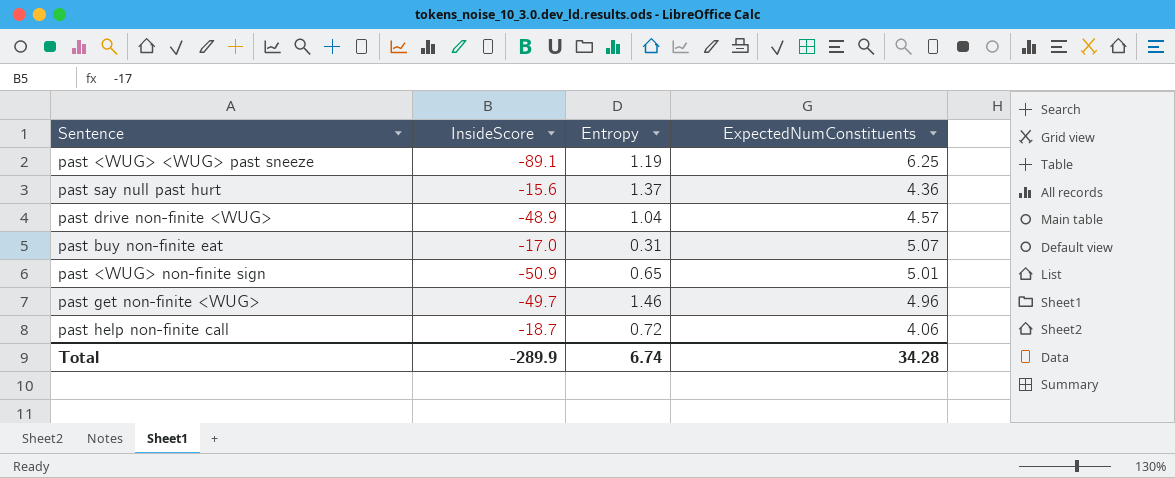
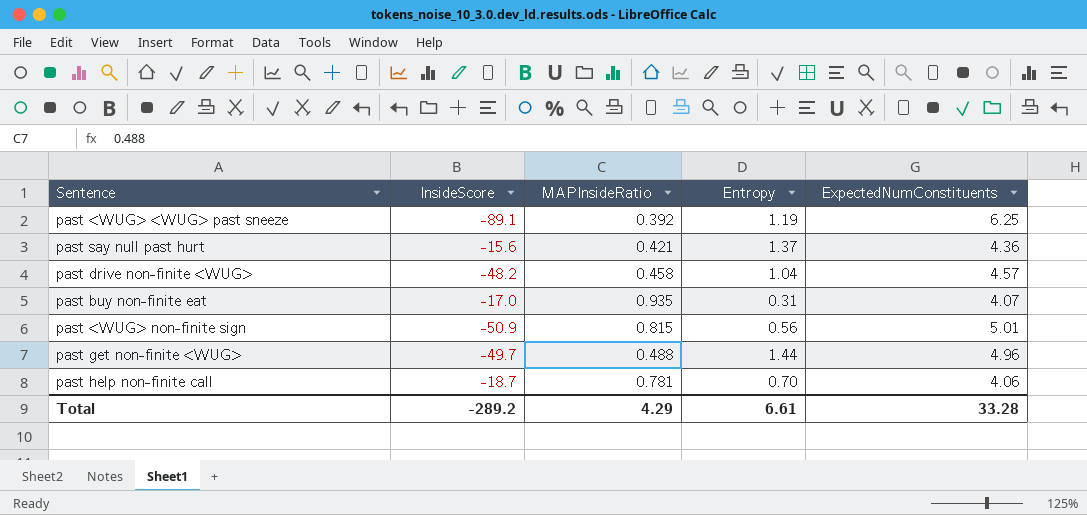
column MAPInsideRatio | position: none -> 3
past drive non-finite <WUG> | InsideScore: -48.9 -> -48.2
past buy non-finite eat | ExpectedNumConstituents: 5.07 -> 4.07
past <WUG> non-finite sign | Entropy: 0.65 -> 0.56
past get non-finite <WUG> | Entropy: 1.46 -> 1.44
past help non-finite call | Entropy: 0.72 -> 0.70
Total | InsideScore: -289.9 -> -289.2
Total | Entropy: 6.74 -> 6.61
Total | ExpectedNumConstituents: 34.28 -> 33.28

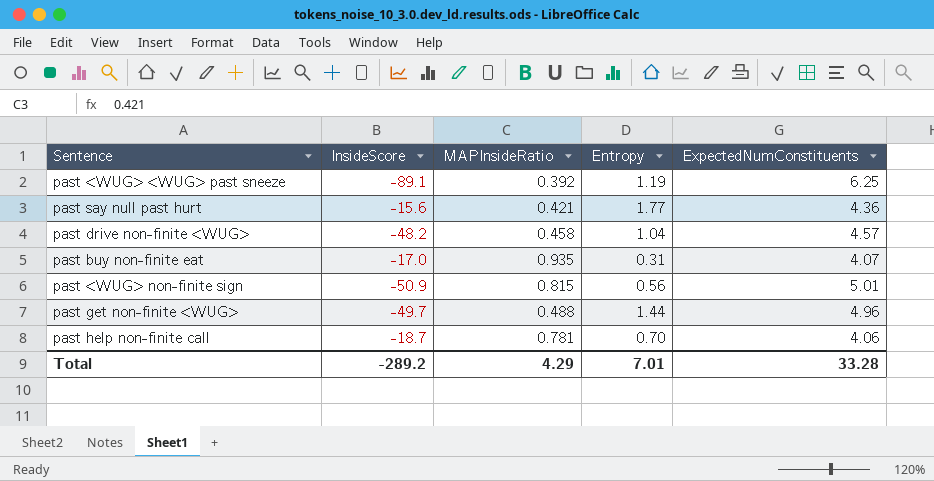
past say null past hurt | Entropy: 1.37 -> 1.77
Total | Entropy: 6.61 -> 7.01

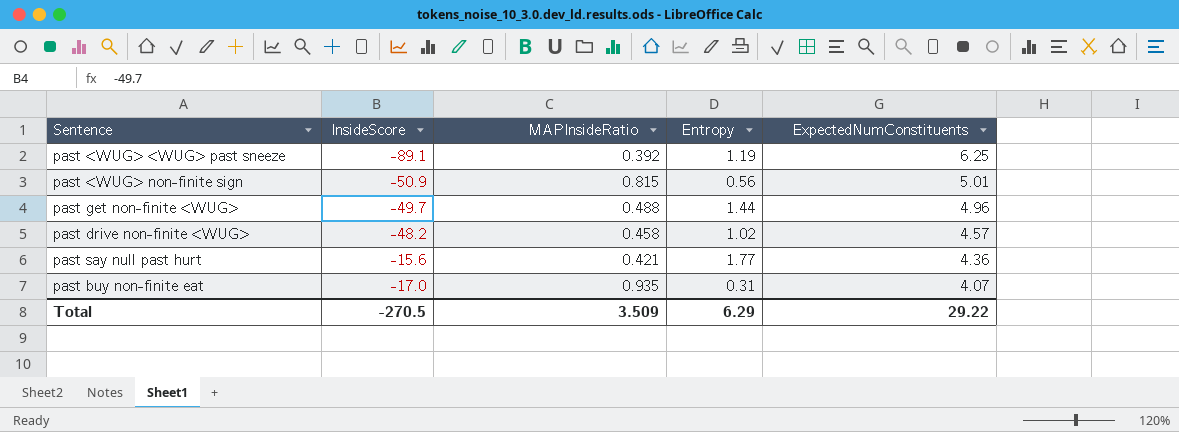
row order: none -> ExpectedNumConstituents descending
row past help non-finite call: -18.7 | 0.781 | 0.70 | 4.06 -> none
past drive non-finite <WUG> | Entropy: 1.04 -> 1.02
Total | InsideScore: -289.2 -> -270.5
Total | MAPInsideRatio: 4.29 -> 3.509
Total | Entropy: 7.01 -> 6.29
Total | ExpectedNumConstituents: 33.28 -> 29.22

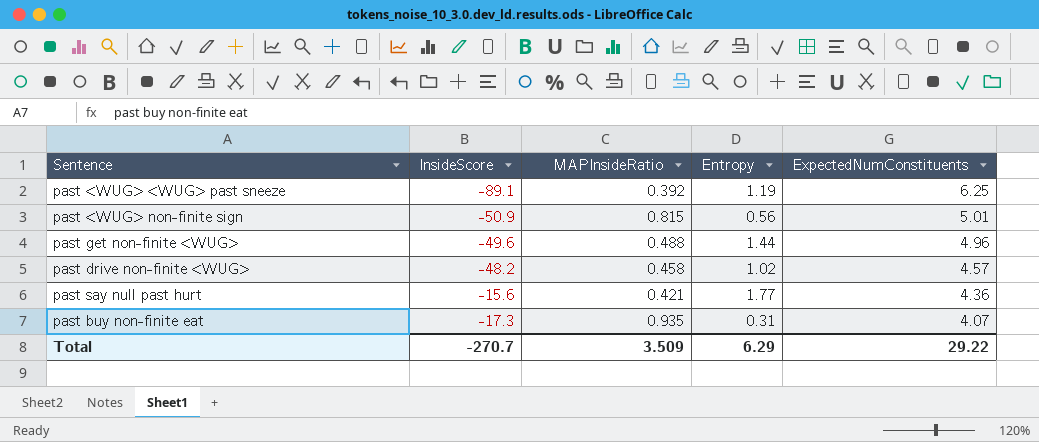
past get non-finite <WUG> | InsideScore: -49.7 -> -49.6
past buy non-finite eat | InsideScore: -17.0 -> -17.3
Total | InsideScore: -270.5 -> -270.7

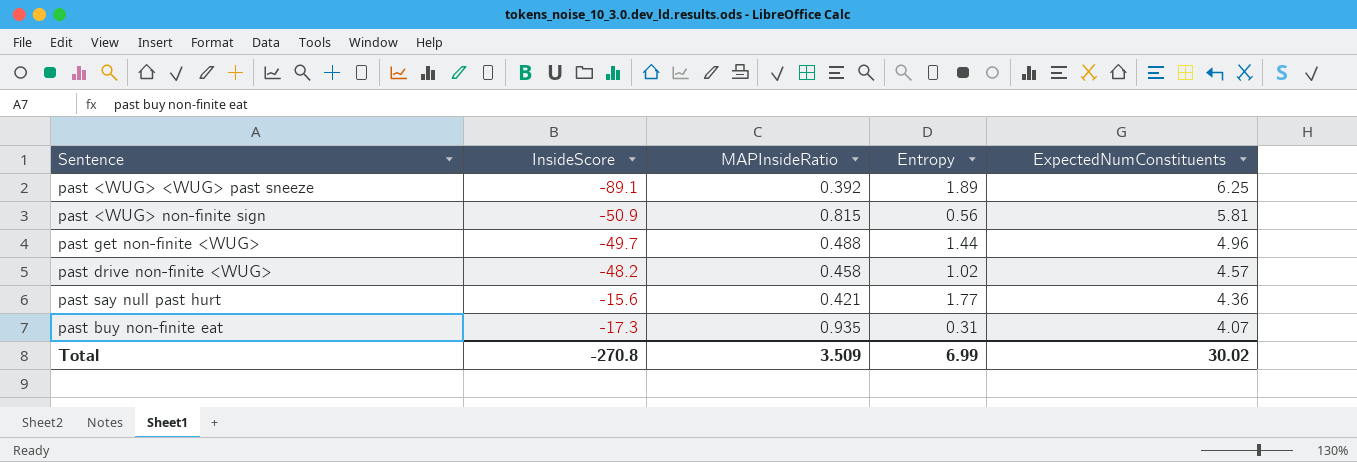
past <WUG> <WUG> past sneeze | Entropy: 1.19 -> 1.89
past <WUG> non-finite sign | ExpectedNumConstituents: 5.01 -> 5.81
past get non-finite <WUG> | InsideScore: -49.6 -> -49.7
Total | InsideScore: -270.7 -> -270.8
Total | Entropy: 6.29 -> 6.99
Total | ExpectedNumConstituents: 29.22 -> 30.02

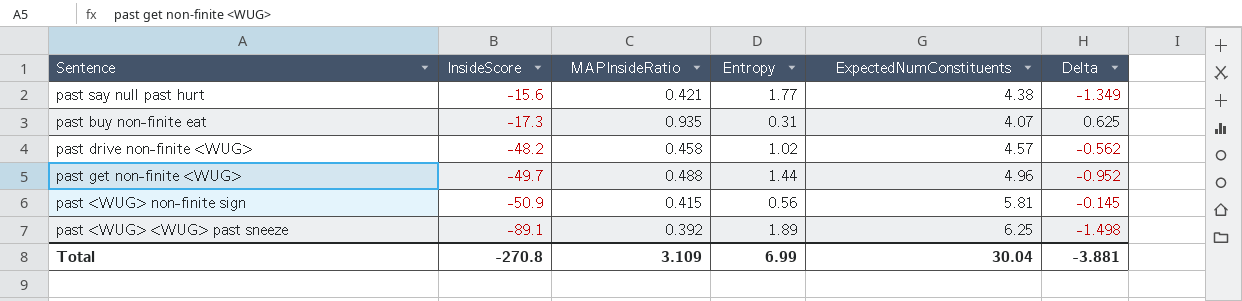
row order: ExpectedNumConstituents descending -> InsideScore descending
column Delta | formula: none -> [MAPInsideRatio] - [Entropy]
past say null past hurt | ExpectedNumConstituents: 4.36 -> 4.38
past <WUG> non-finite sign | MAPInsideRatio: 0.815 -> 0.415
Total | MAPInsideRatio: 3.509 -> 3.109
Total | ExpectedNumConstituents: 30.02 -> 30.04

